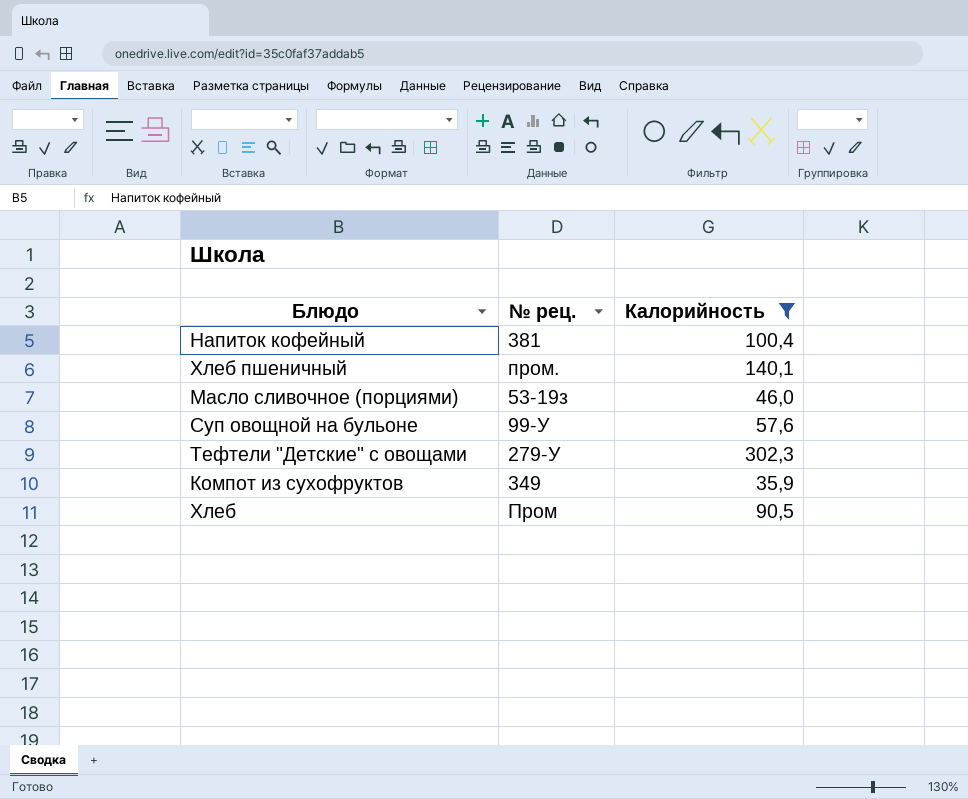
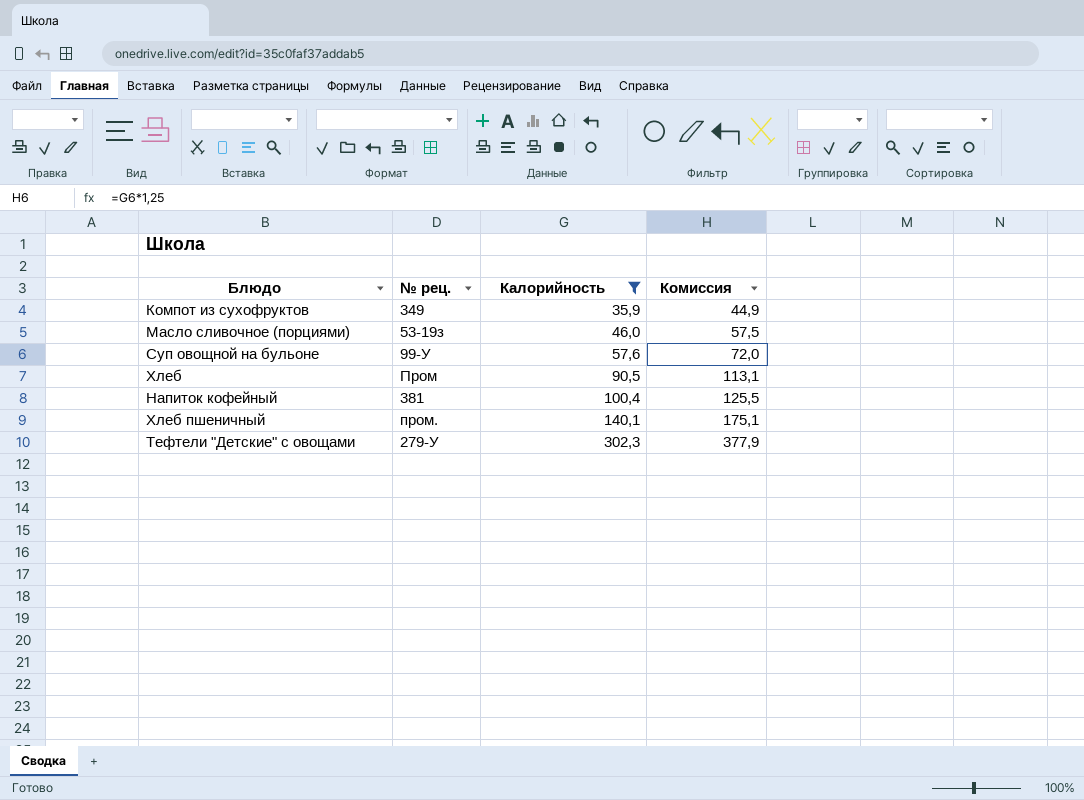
row order: none -> Калорийность ascending
column Комиссия | formula: none -> [Калорийность] * 1,25

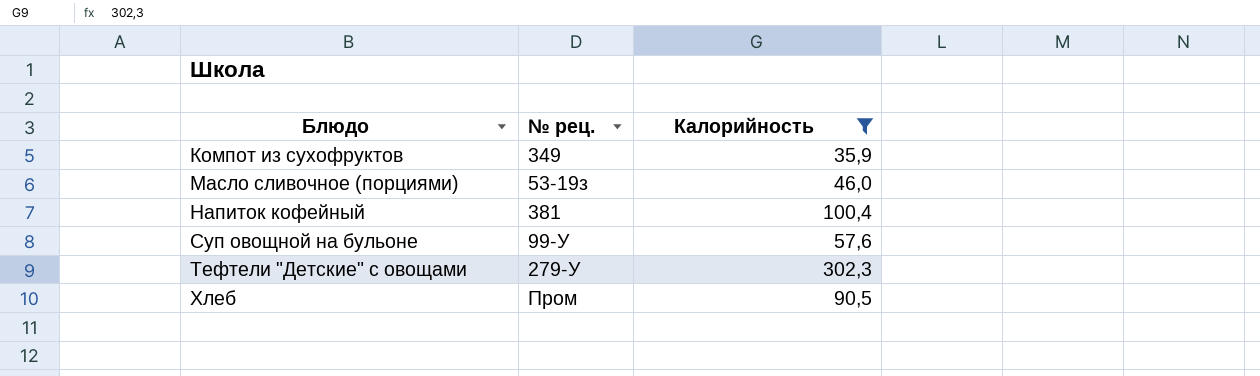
row order: Калорийность ascending -> Блюдо ascending
column Комиссия | formula: [Калорийность] * 1,25 -> none
row Хлеб пшеничный: пром. | 140,1 | 175,1 -> none

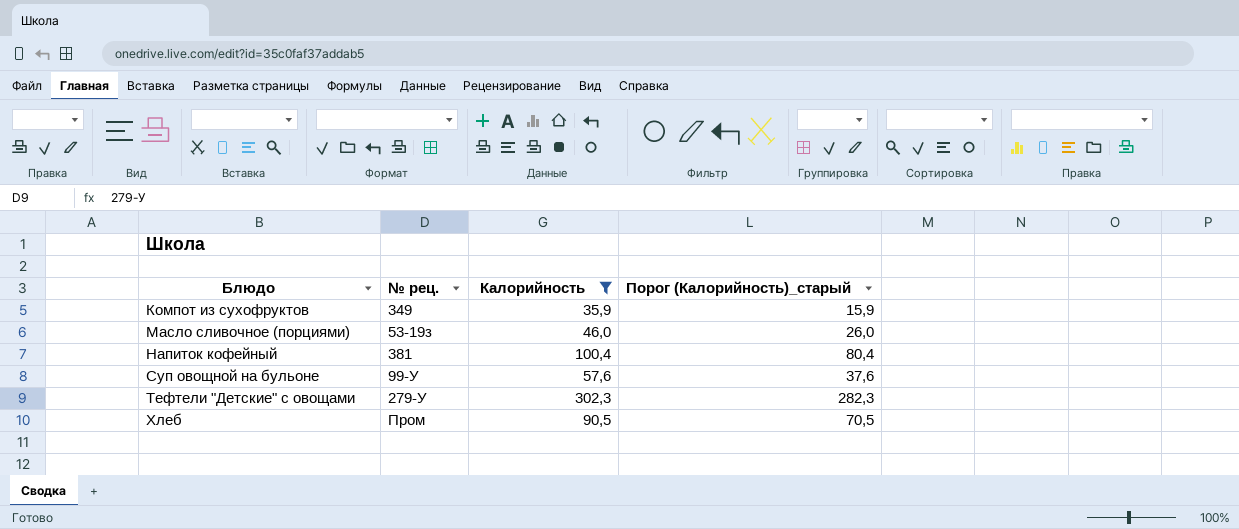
column Порог (Калорийность)_старый | formula: none -> [Калорийность] - 20

